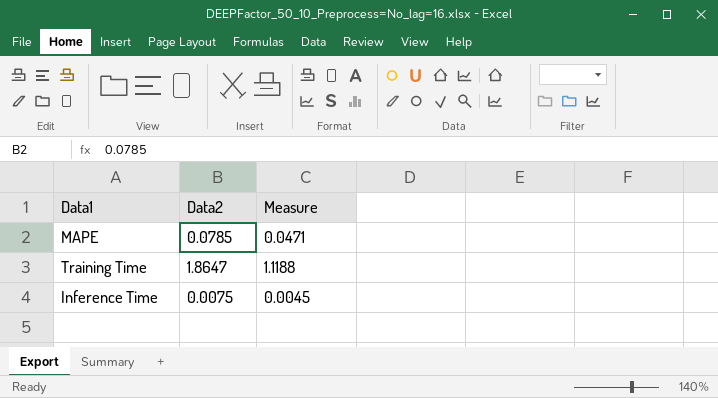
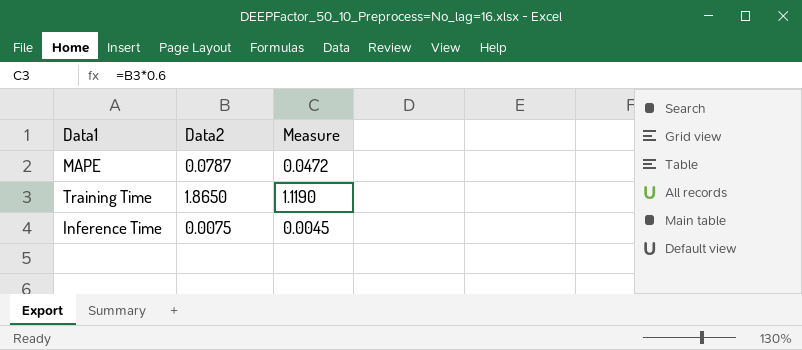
MAPE | Data2: 0.0785 -> 0.0787
MAPE | Measure: 0.0471 -> 0.0472
Training Time | Data2: 1.8647 -> 1.8650
Training Time | Measure: 1.1188 -> 1.1190

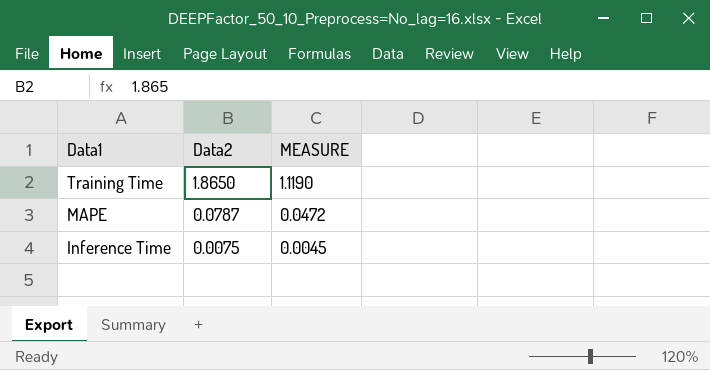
row order: none -> Data1 descending
column name: Measure -> MEASURE

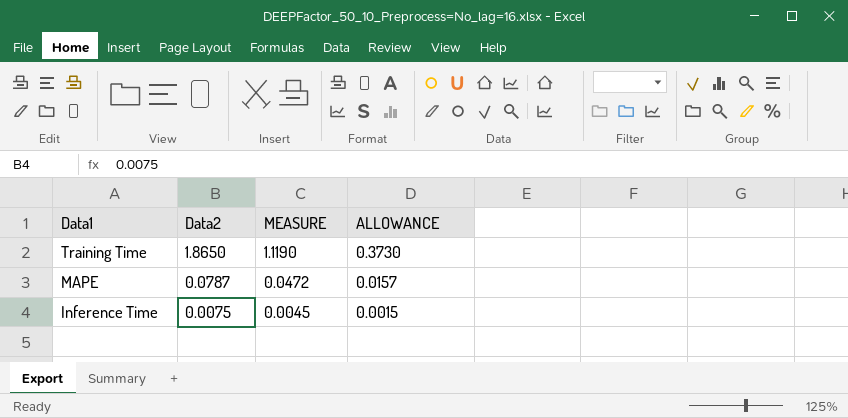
column ALLOWANCE | formula: none -> [Data2] * 0.2

